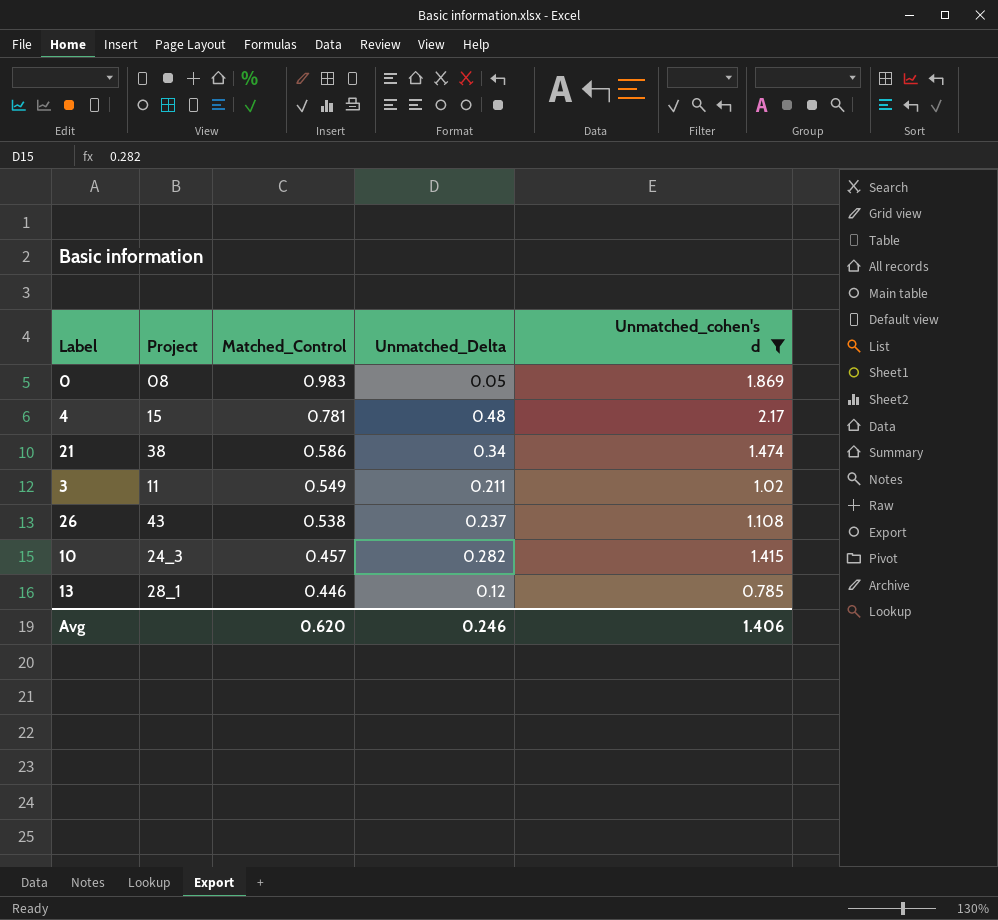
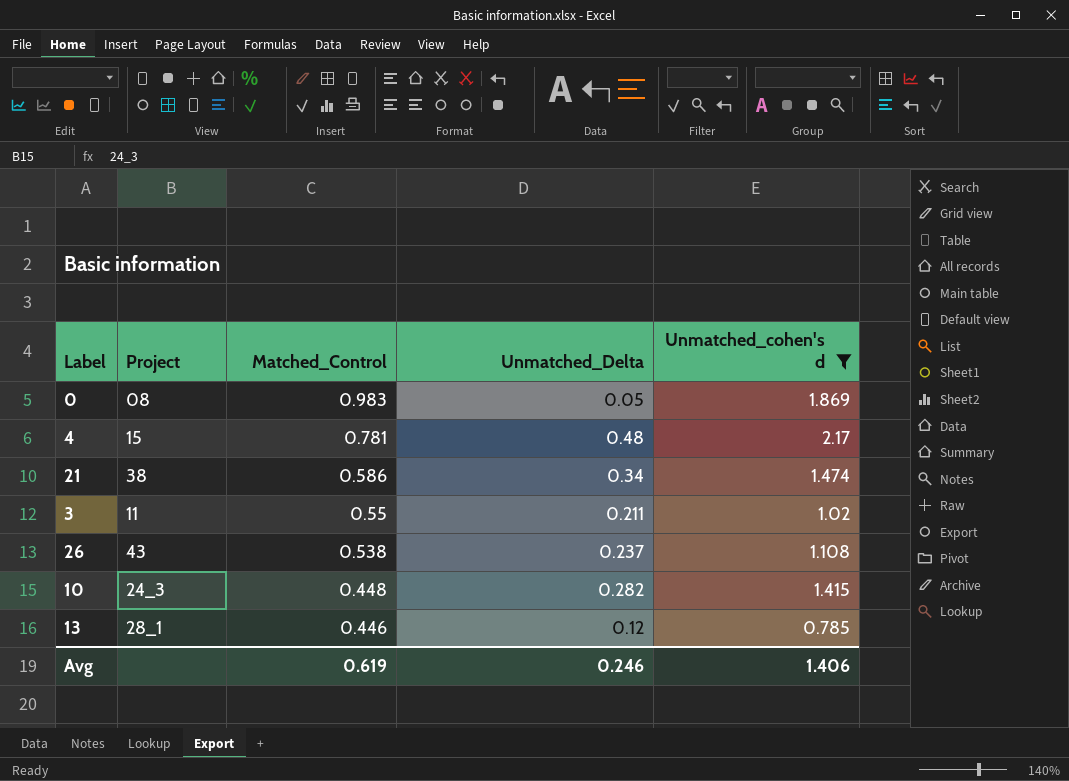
3 | Matched_Control: 0.549 -> 0.55
10 | Matched_Control: 0.457 -> 0.448
Avg | Matched_Control: 0.620 -> 0.619

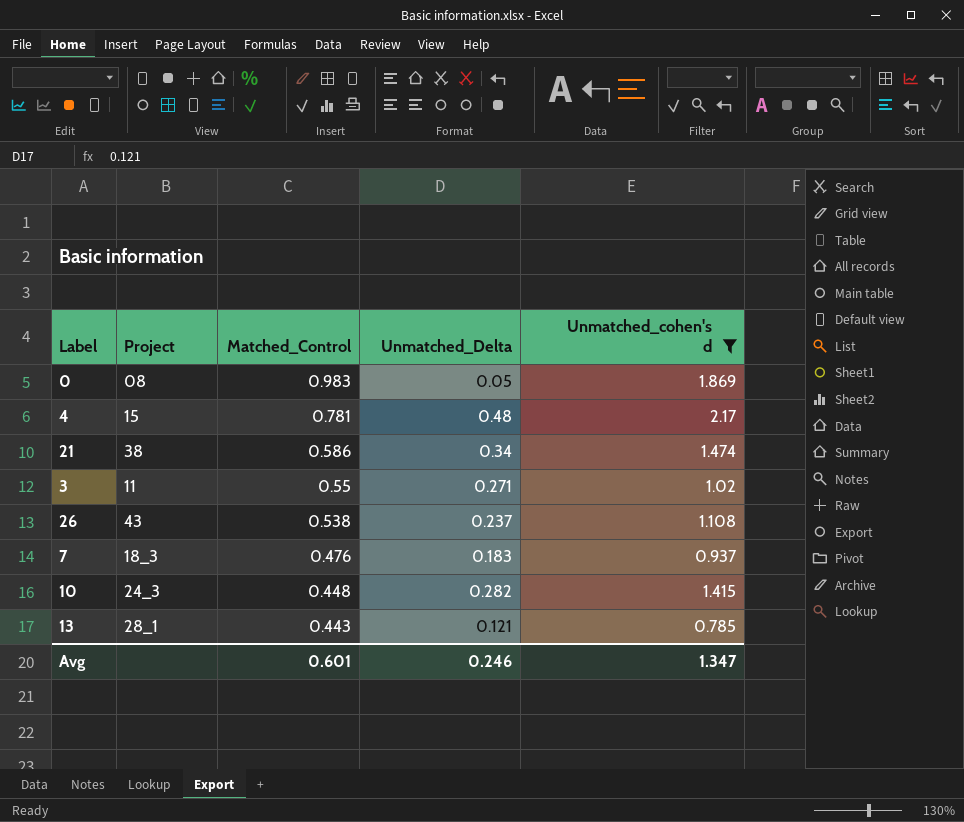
3 | Unmatched_Delta: 0.211 -> 0.271
row 7: none -> 18_3 | 0.476 | 0.183 | 0.937
13 | Matched_Control: 0.446 -> 0.443
13 | Unmatched_Delta: 0.12 -> 0.121
Avg | Matched_Control: 0.619 -> 0.601
Avg | Unmatched_cohen's d: 1.406 -> 1.347

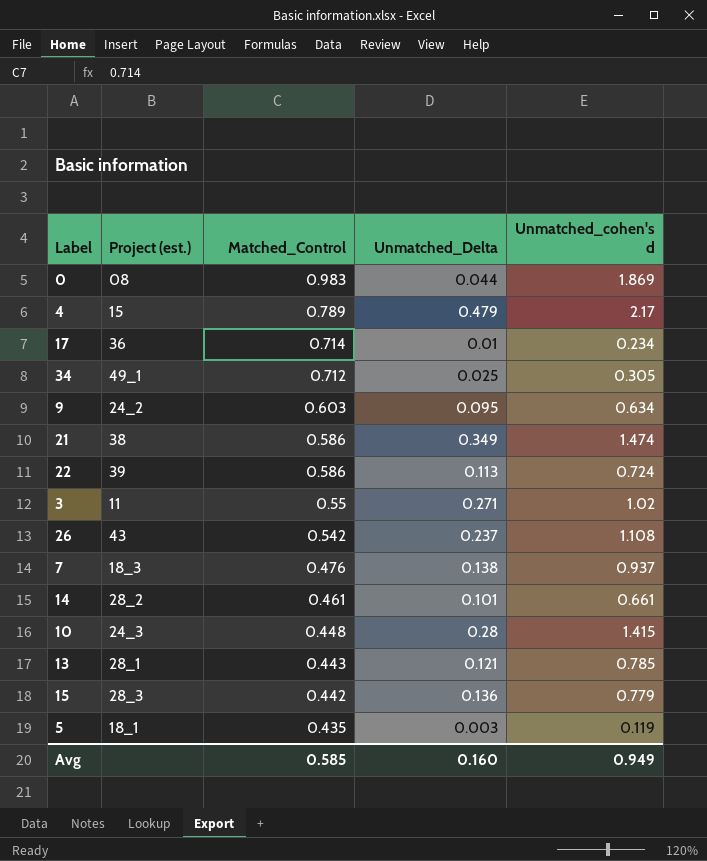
filter: Unmatched_cohen's d >= 0.785 -> none
column name: Project -> Project (est.)
0 | Unmatched_Delta: 0.05 -> 0.044
4 | Matched_Control: 0.781 -> 0.789
4 | Unmatched_Delta: 0.48 -> 0.479
21 | Unmatched_Delta: 0.34 -> 0.349
26 | Matched_Control: 0.538 -> 0.542
7 | Unmatched_Delta: 0.183 -> 0.138
10 | Unmatched_Delta: 0.282 -> 0.28
Avg | Matched_Control: 0.601 -> 0.585
Avg | Unmatched_Delta: 0.246 -> 0.160
Avg | Unmatched_cohen's d: 1.347 -> 0.949

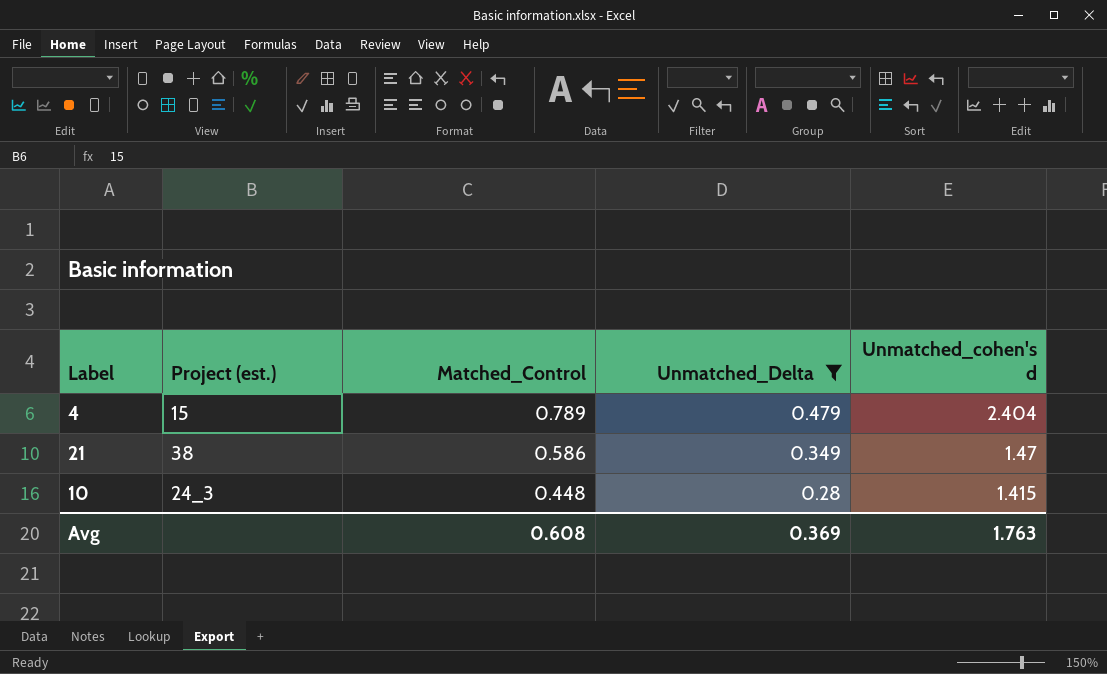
filter: none -> Unmatched_Delta >= 0.28
4 | Unmatched_cohen's d: 2.17 -> 2.404
21 | Unmatched_cohen's d: 1.474 -> 1.47
Avg | Matched_Control: 0.585 -> 0.608
Avg | Unmatched_Delta: 0.160 -> 0.369
Avg | Unmatched_cohen's d: 0.949 -> 1.763

